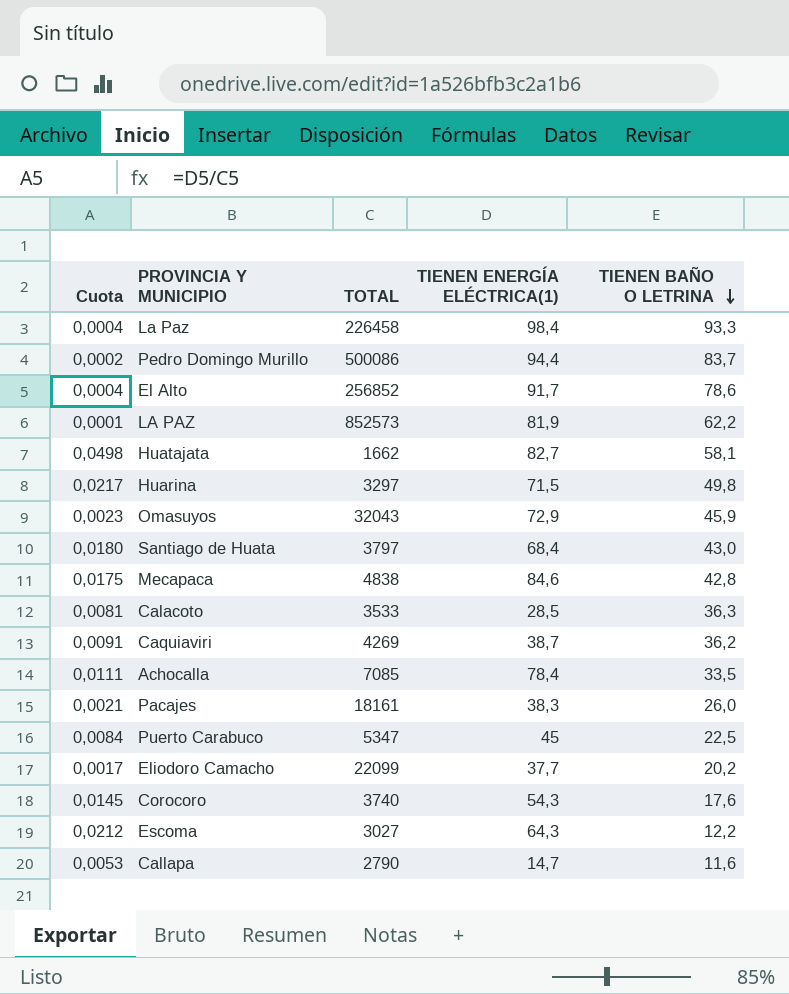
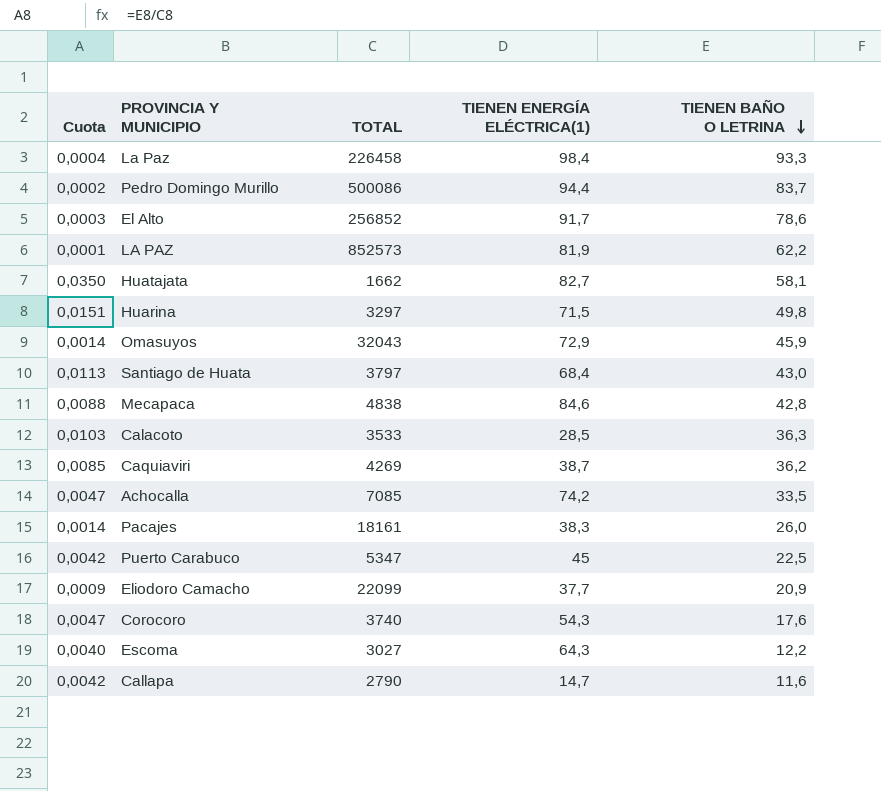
column Cuota | formula: [TIENEN ENERGÍA ELÉCTRICA(1)] / [TOTAL] -> [TIENEN BAÑO O LETRINA] / [TOTAL]
Achocalla | TIENEN ENERGÍA ELÉCTRICA(1): 78,4 -> 74,2
Eliodoro Camacho | TIENEN BAÑO O LETRINA: 20,2 -> 20,9

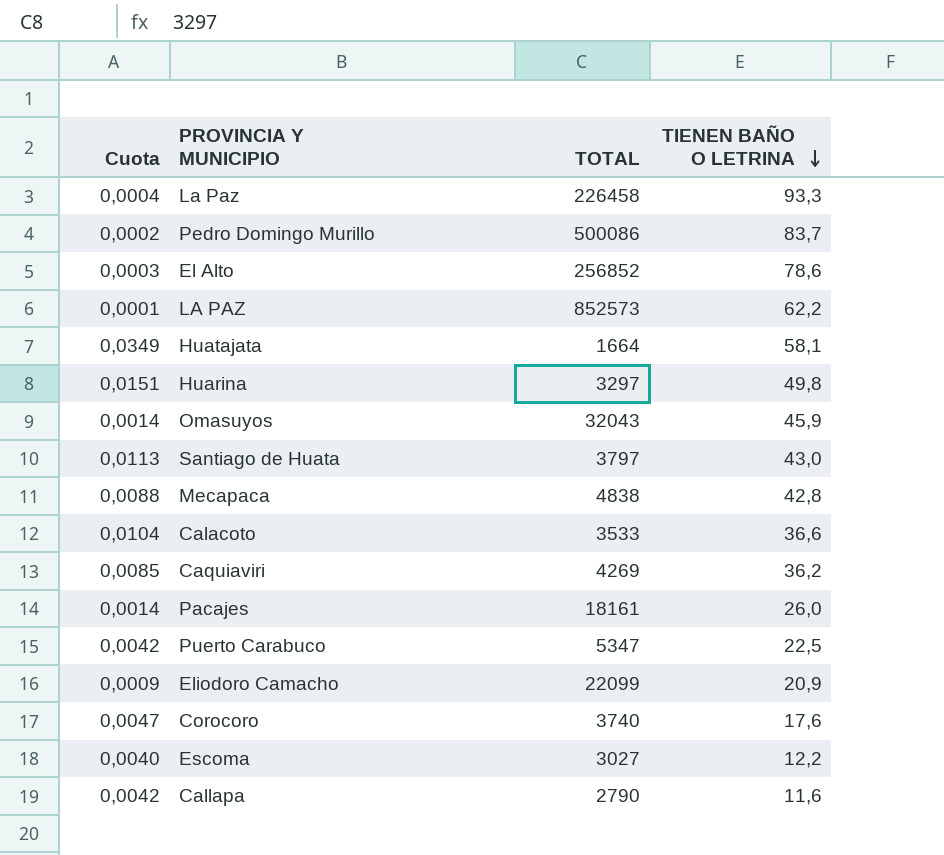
column TIENEN ENERGÍA ELÉCTRICA(1) | position: 4 -> none
row Achocalla: 0,0047 | 7085 | 74,2 | 33,5 -> none
Huatajata | Cuota: 0,0350 -> 0,0349
Huatajata | TOTAL: 1662 -> 1664
Calacoto | Cuota: 0,0103 -> 0,0104
Calacoto | TIENEN BAÑO O LETRINA: 36,3 -> 36,6

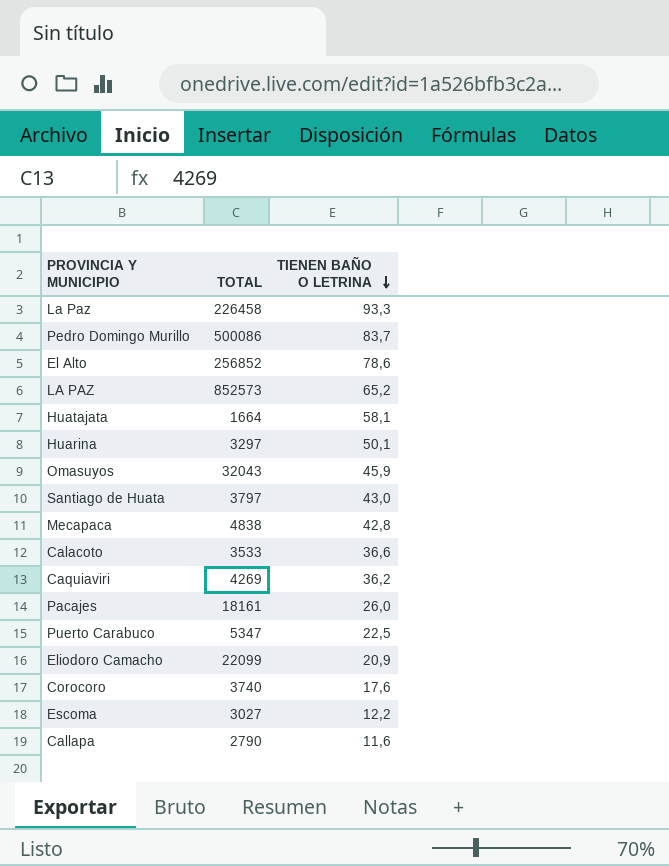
column Cuota | formula: [TIENEN BAÑO O LETRINA] / [TOTAL] -> none
LA PAZ | TIENEN BAÑO O LETRINA: 62,2 -> 65,2
Huarina | TIENEN BAÑO O LETRINA: 49,8 -> 50,1

